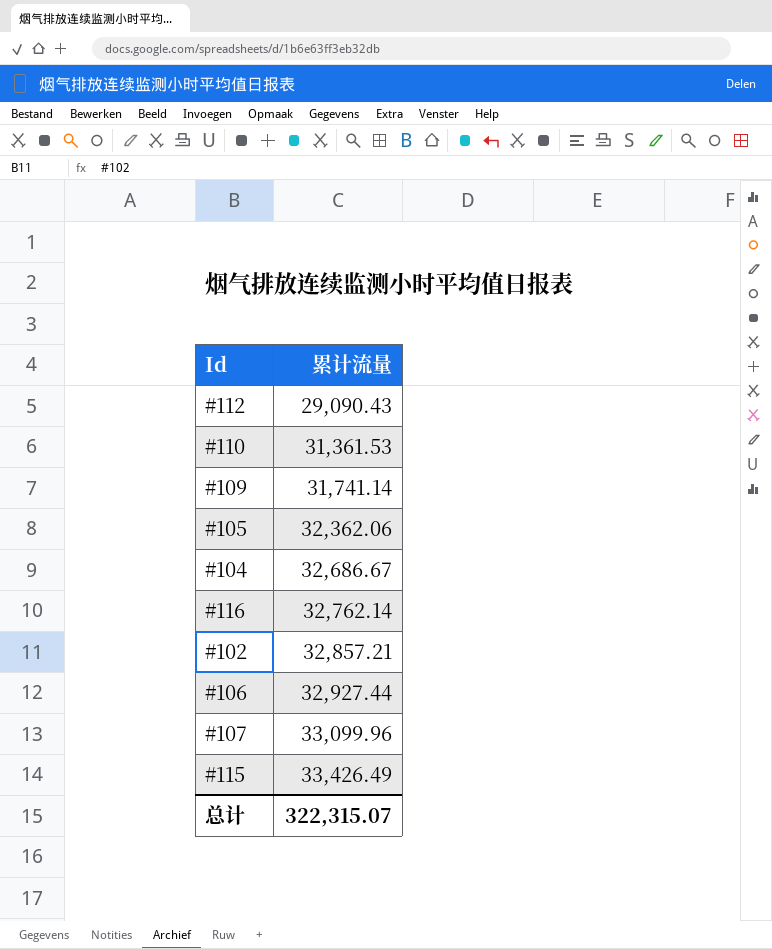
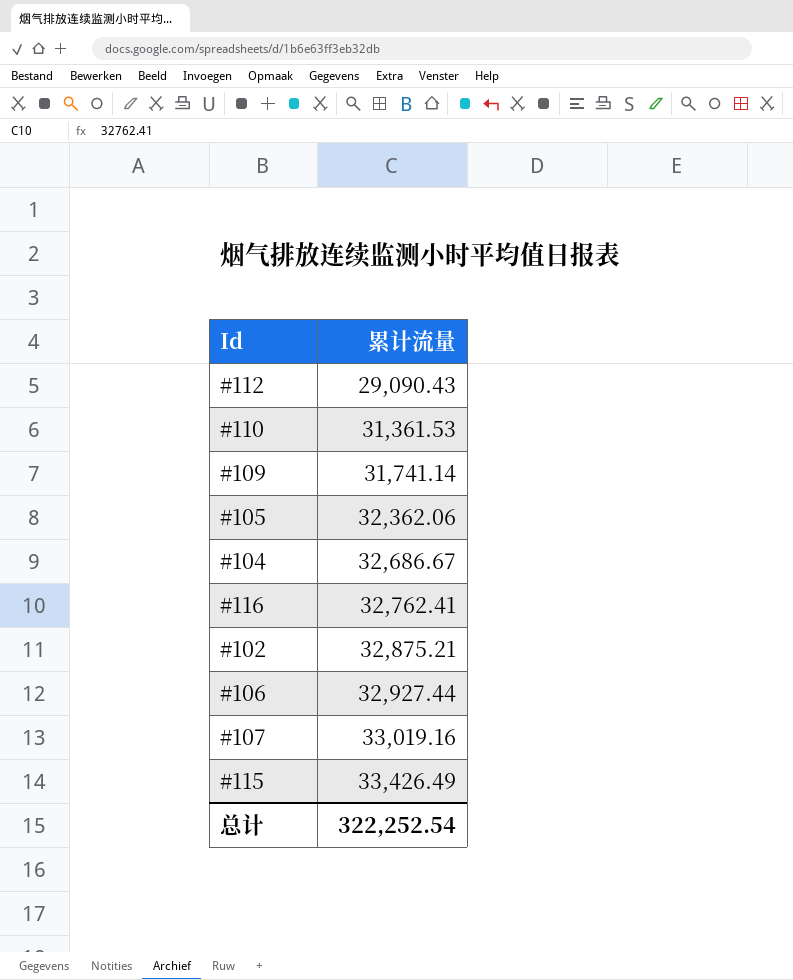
#116 | 累计流量: 32,762.14 -> 32,762.41
#102 | 累计流量: 32,857.21 -> 32,875.21
#107 | 累计流量: 33,099.96 -> 33,019.16
总计 | 累计流量: 322,315.07 -> 322,252.54

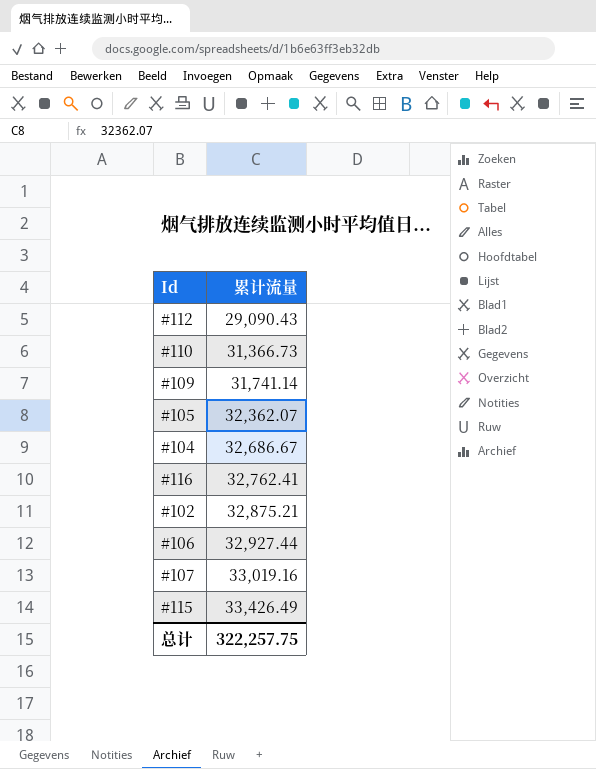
#110 | 累计流量: 31,361.53 -> 31,366.73
#105 | 累计流量: 32,362.06 -> 32,362.07
总计 | 累计流量: 322,252.54 -> 322,257.75

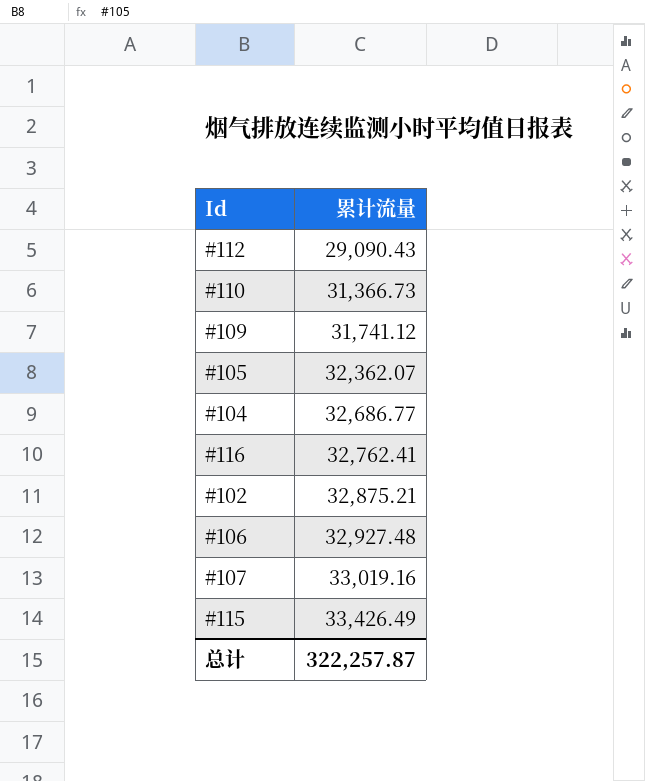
#109 | 累计流量: 31,741.14 -> 31,741.12
#104 | 累计流量: 32,686.67 -> 32,686.77
#106 | 累计流量: 32,927.44 -> 32,927.48
总计 | 累计流量: 322,257.75 -> 322,257.87

